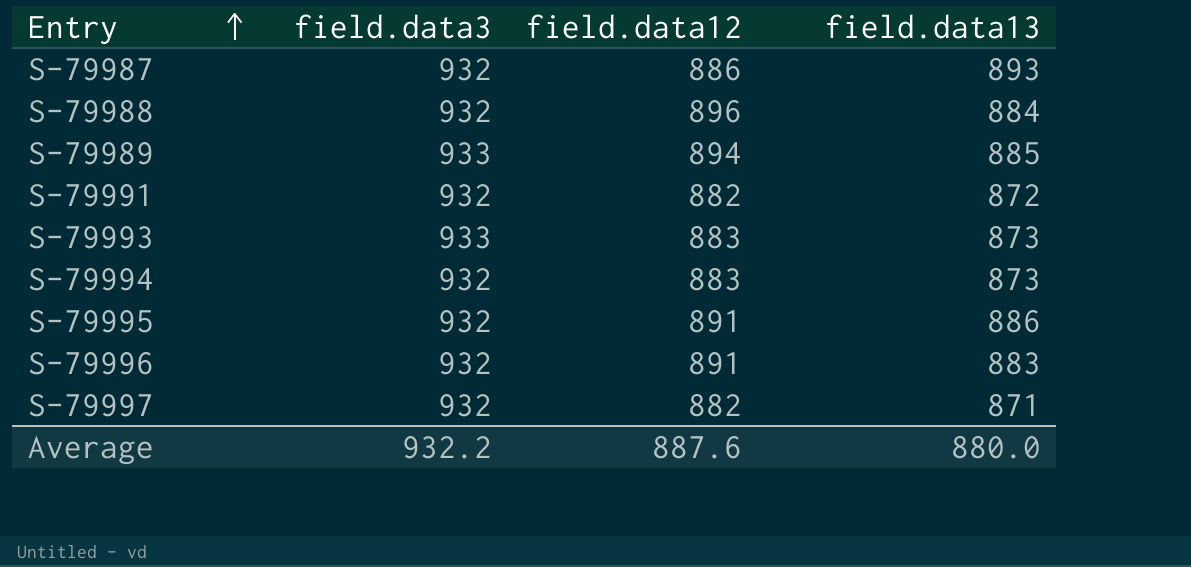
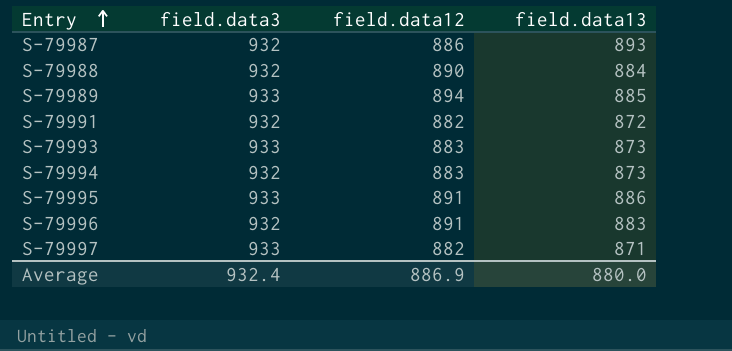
S-79988 | field.data12: 896 -> 890
S-79995 | field.data3: 932 -> 933
S-79997 | field.data3: 932 -> 933
Average | field.data3: 932.2 -> 932.4
Average | field.data12: 887.6 -> 886.9

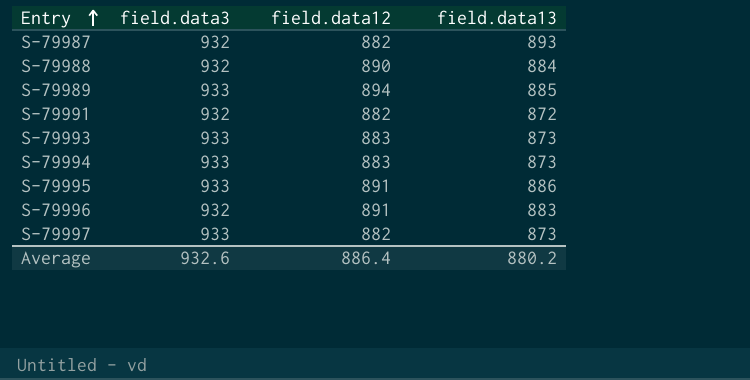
S-79987 | field.data12: 886 -> 882
S-79994 | field.data3: 932 -> 933
S-79997 | field.data13: 871 -> 873
Average | field.data3: 932.4 -> 932.6
Average | field.data12: 886.9 -> 886.4
Average | field.data13: 880.0 -> 880.2

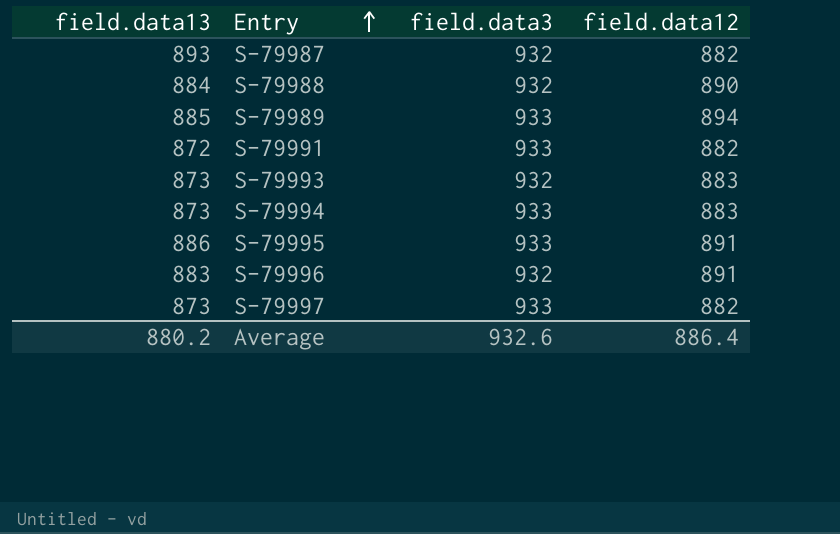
column field.data13 | position: 4 -> 1
S-79991 | field.data3: 932 -> 933
S-79993 | field.data3: 933 -> 932

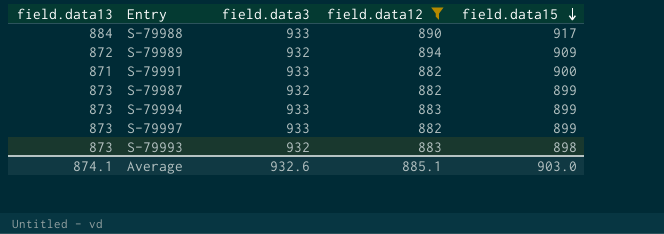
filter: none -> field.data12 != 891
row order: Entry ascending -> field.data15 descending
column field.data15 | position: none -> 5
S-79988 | field.data3: 932 -> 933
S-79989 | field.data13: 885 -> 872
S-79989 | field.data3: 933 -> 932
S-79991 | field.data13: 872 -> 871
S-79987 | field.data13: 893 -> 873
Average | field.data13: 880.2 -> 874.1
Average | field.data12: 886.4 -> 885.1

